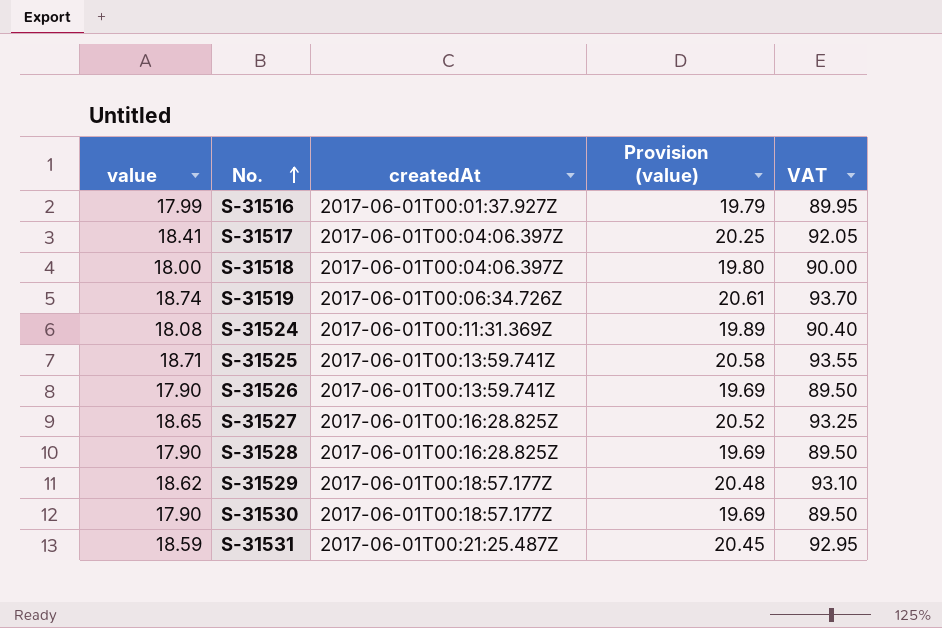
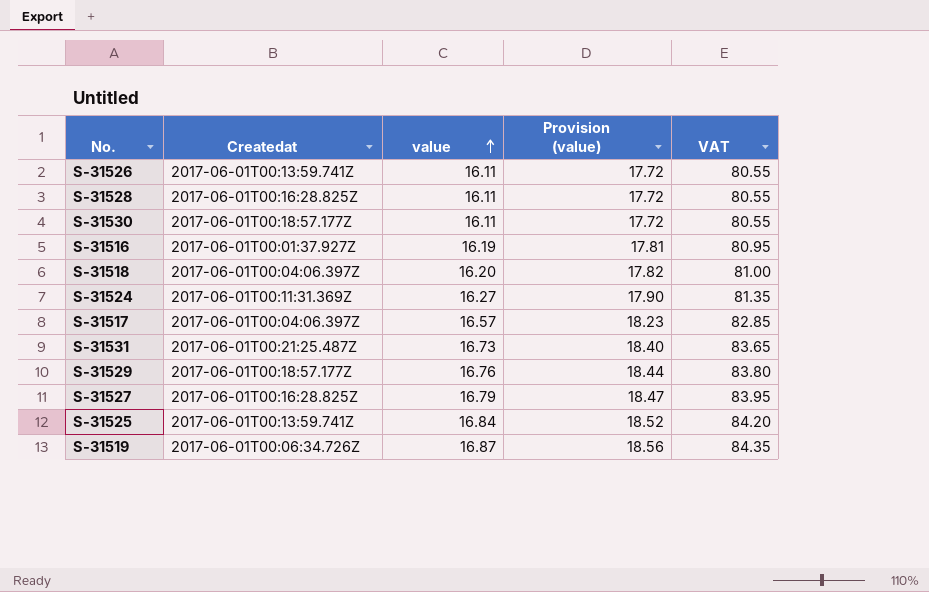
row order: No. ascending -> value ascending
column name: createdAt -> Createdat
column value | position: 1 -> 3
S-31526 | value: 17.90 -> 16.11
S-31526 | Provision (value): 19.69 -> 17.72
S-31526 | VAT: 89.50 -> 80.55
S-31528 | value: 17.90 -> 16.11
S-31528 | Provision (value): 19.69 -> 17.72
S-31528 | VAT: 89.50 -> 80.55
S-31530 | value: 17.90 -> 16.11
S-31530 | Provision (value): 19.69 -> 17.72
S-31530 | VAT: 89.50 -> 80.55
S-31516 | value: 17.99 -> 16.19
S-31516 | Provision (value): 19.79 -> 17.81
S-31516 | VAT: 89.95 -> 80.95
S-31518 | value: 18.00 -> 16.20
S-31518 | Provision (value): 19.80 -> 17.82
S-31518 | VAT: 90.00 -> 81.00
S-31524 | value: 18.08 -> 16.27
S-31524 | Provision (value): 19.89 -> 17.90
S-31524 | VAT: 90.40 -> 81.35
S-31517 | value: 18.41 -> 16.57
S-31517 | Provision (value): 20.25 -> 18.23
S-31517 | VAT: 92.05 -> 82.85
S-31531 | value: 18.59 -> 16.73
S-31531 | Provision (value): 20.45 -> 18.40
S-31531 | VAT: 92.95 -> 83.65
S-31529 | value: 18.62 -> 16.76
S-31529 | Provision (value): 20.48 -> 18.44
S-31529 | VAT: 93.10 -> 83.80
S-31527 | value: 18.65 -> 16.79
S-31527 | Provision (value): 20.52 -> 18.47
S-31527 | VAT: 93.25 -> 83.95
S-31525 | value: 18.71 -> 16.84
S-31525 | Provision (value): 20.58 -> 18.52
S-31525 | VAT: 93.55 -> 84.20
S-31519 | value: 18.74 -> 16.87
S-31519 | Provision (value): 20.61 -> 18.56
S-31519 | VAT: 93.70 -> 84.35

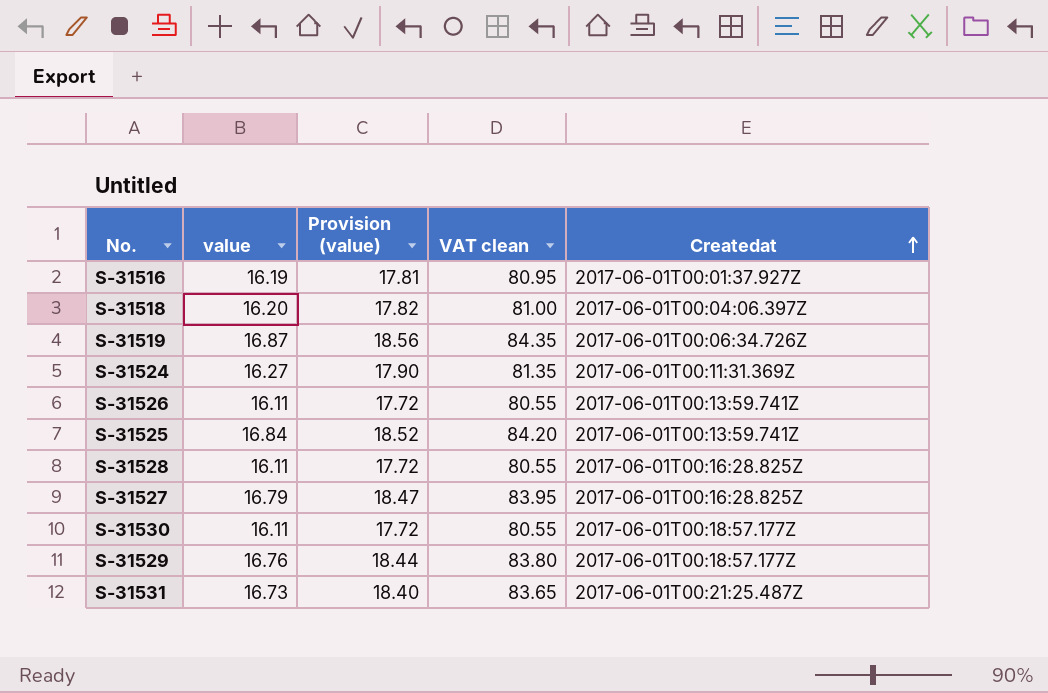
row order: value ascending -> Createdat ascending
column name: VAT -> VAT clean
column Createdat | position: 2 -> 5
row S-31517: 2017-06-01T00:04:06.397Z | 16.57 | 18.23 | 82.85 -> none

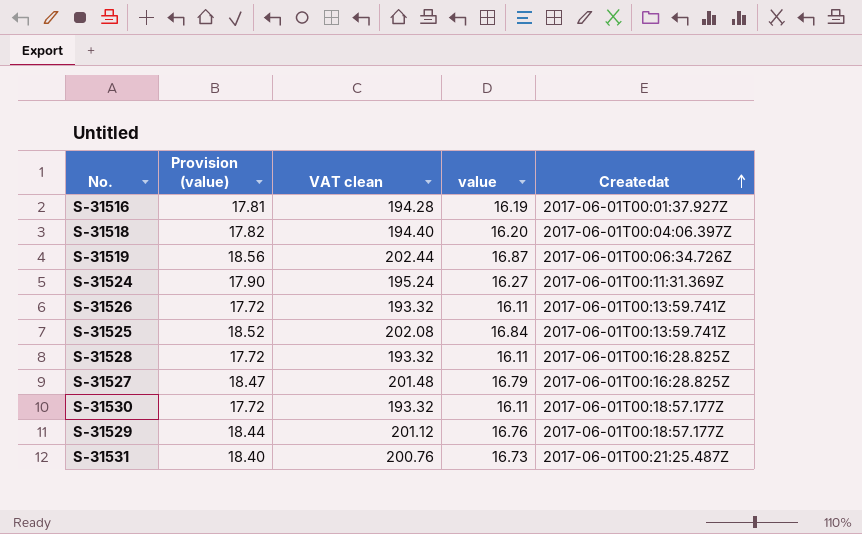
column VAT clean | formula: [value] * 5 -> [value] * 12
column value | position: 2 -> 4

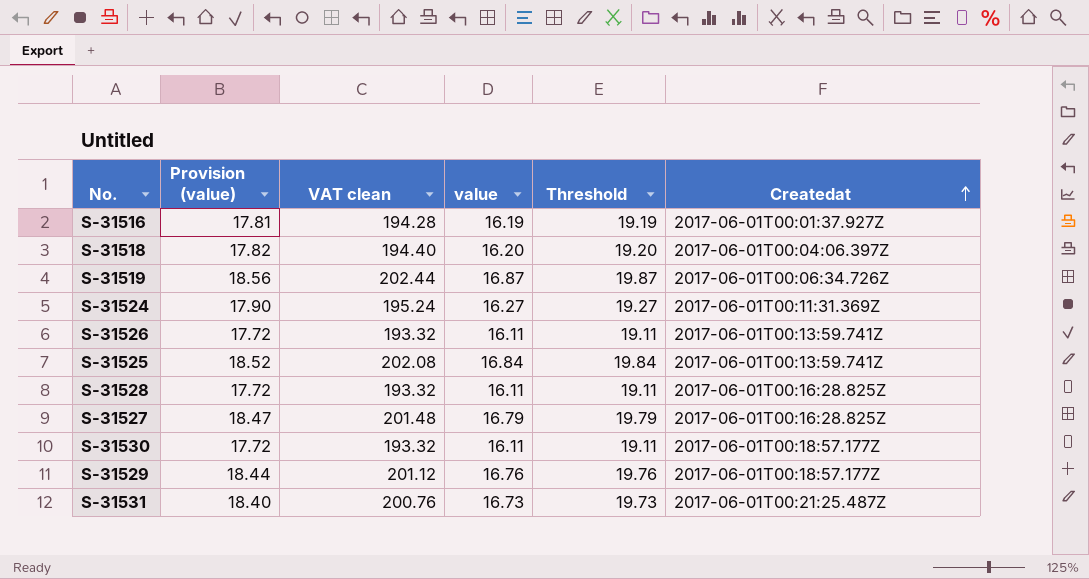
column Threshold | formula: none -> [value] + 3

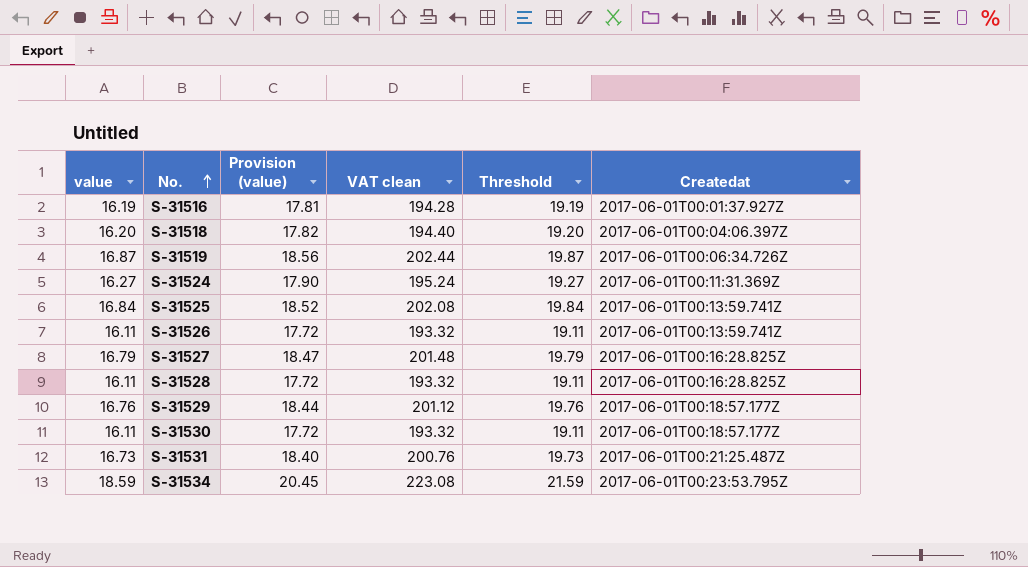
row order: Createdat ascending -> No. ascending
column value | position: 4 -> 1
row S-31534: none -> 18.59 | 20.45 | 223.08 | 21.59 | 2017-06-01T00:23:53.795Z

